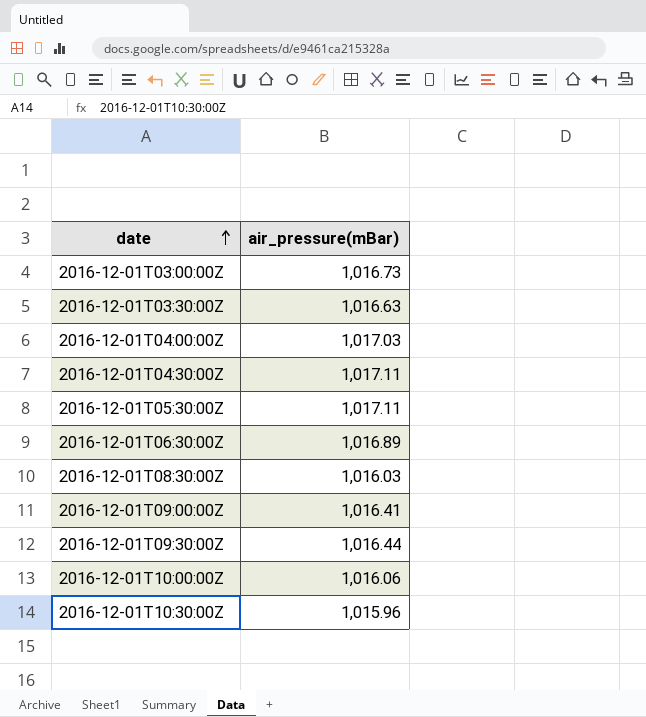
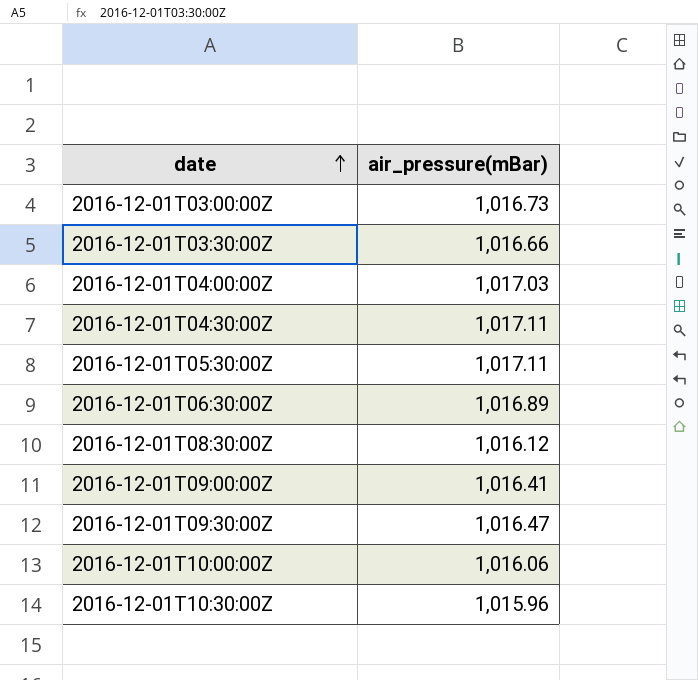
2016-12-01T03:30:00Z | air_pressure(mBar): 1,016.63 -> 1,016.66
2016-12-01T08:30:00Z | air_pressure(mBar): 1,016.03 -> 1,016.12
2016-12-01T09:30:00Z | air_pressure(mBar): 1,016.44 -> 1,016.47

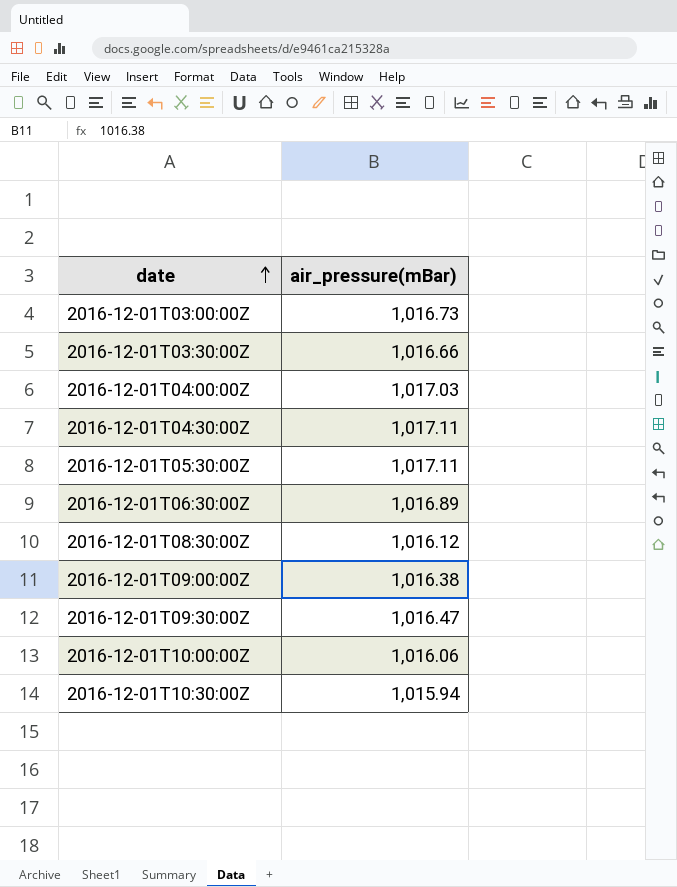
2016-12-01T09:00:00Z | air_pressure(mBar): 1,016.41 -> 1,016.38
2016-12-01T10:30:00Z | air_pressure(mBar): 1,015.96 -> 1,015.94

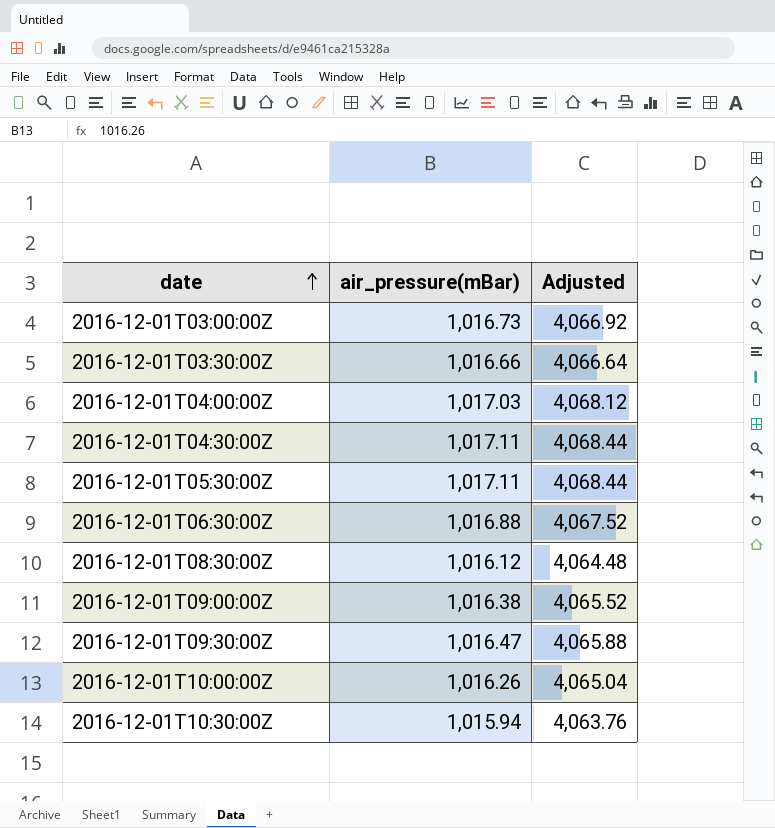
column Adjusted | formula: none -> [air_pressure(mBar)] * 4
2016-12-01T06:30:00Z | air_pressure(mBar): 1,016.89 -> 1,016.88
2016-12-01T10:00:00Z | air_pressure(mBar): 1,016.06 -> 1,016.26

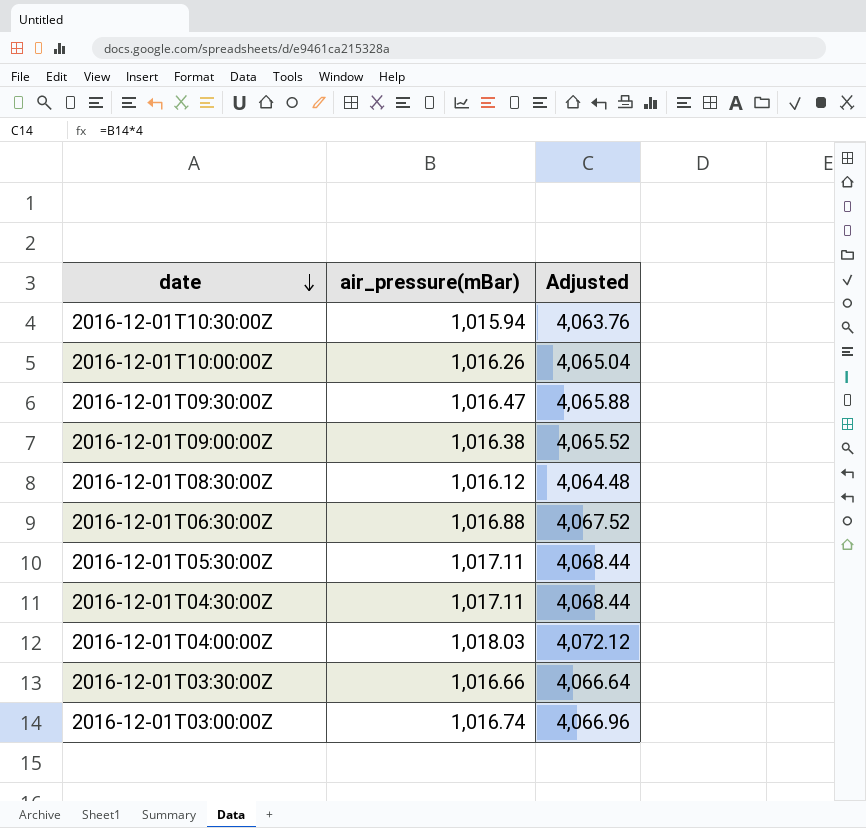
row order: date ascending -> date descending
2016-12-01T04:00:00Z | air_pressure(mBar): 1,017.03 -> 1,018.03
2016-12-01T04:00:00Z | Adjusted: 4,068.12 -> 4,072.12
2016-12-01T03:00:00Z | air_pressure(mBar): 1,016.73 -> 1,016.74
2016-12-01T03:00:00Z | Adjusted: 4,066.92 -> 4,066.96

